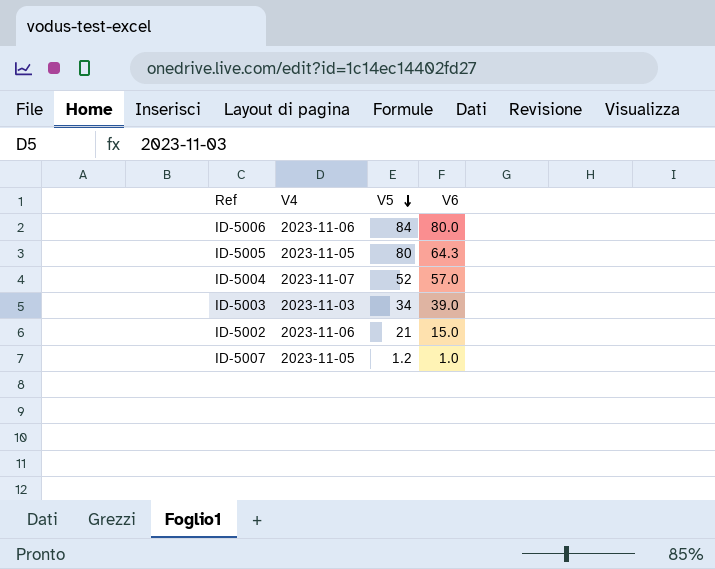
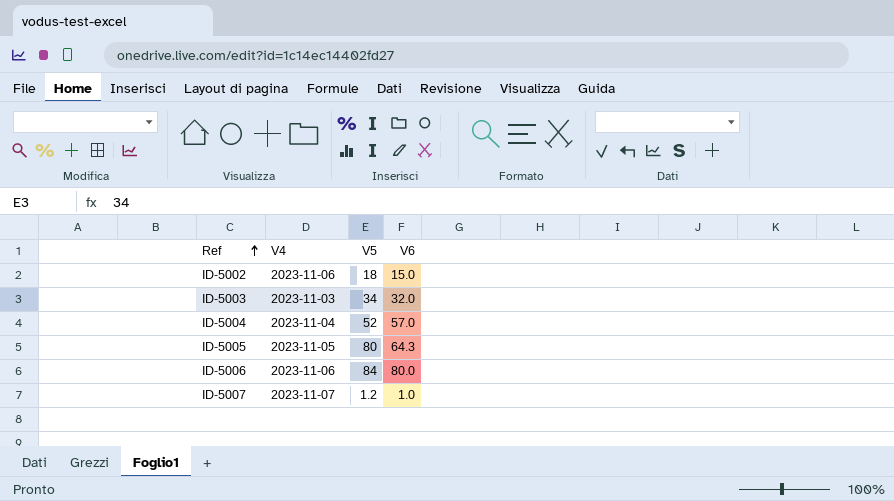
row order: V5 descending -> Ref ascending
ID-5002 | V5: 21 -> 18
ID-5003 | V6: 39.0 -> 32.0
ID-5004 | V4: 2023-11-07 -> 2023-11-04
ID-5007 | V4: 2023-11-05 -> 2023-11-07

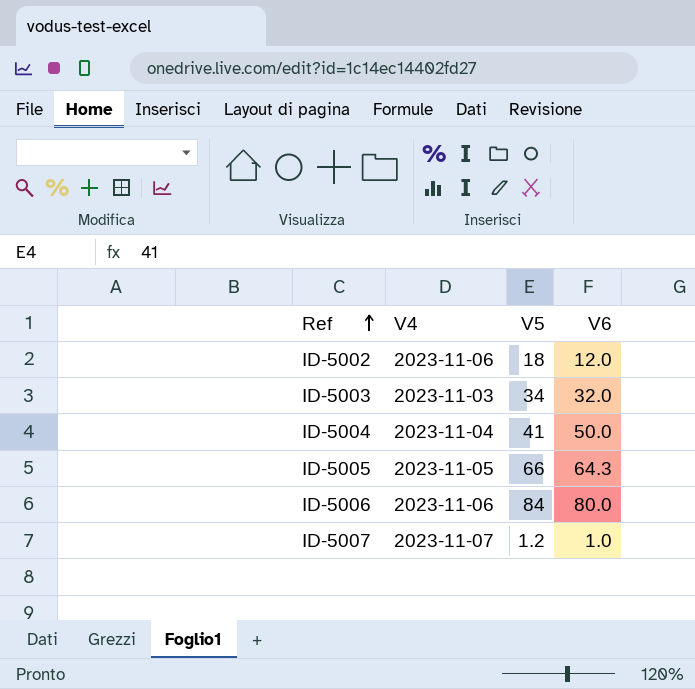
ID-5002 | V6: 15.0 -> 12.0
ID-5004 | V5: 52 -> 41
ID-5004 | V6: 57.0 -> 50.0
ID-5005 | V5: 80 -> 66

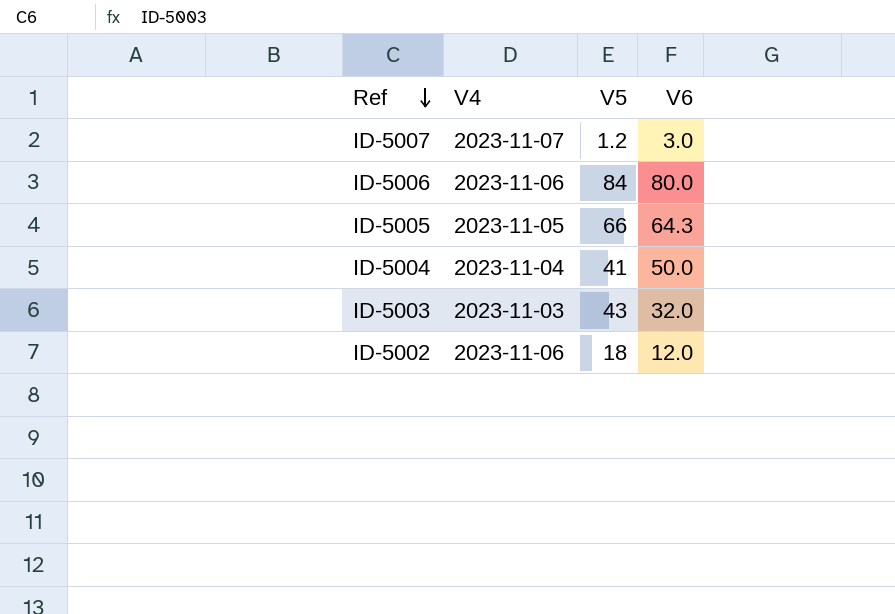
row order: Ref ascending -> Ref descending
ID-5007 | V6: 1.0 -> 3.0
ID-5003 | V5: 34 -> 43

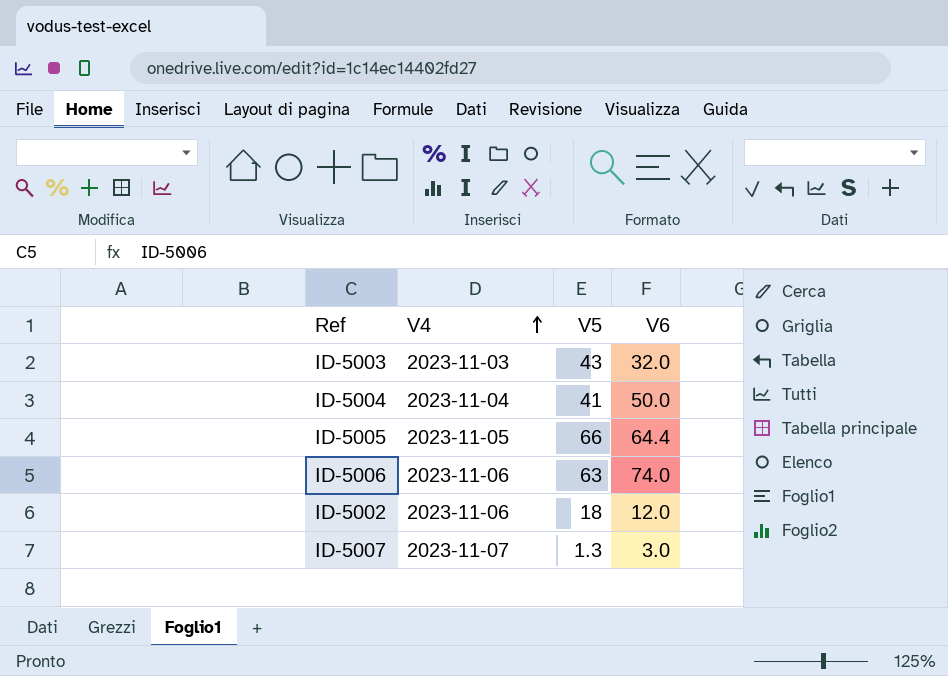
row order: Ref descending -> V4 ascending
ID-5005 | V6: 64.3 -> 64.4
ID-5006 | V5: 84 -> 63
ID-5006 | V6: 80.0 -> 74.0
ID-5007 | V5: 1.2 -> 1.3

